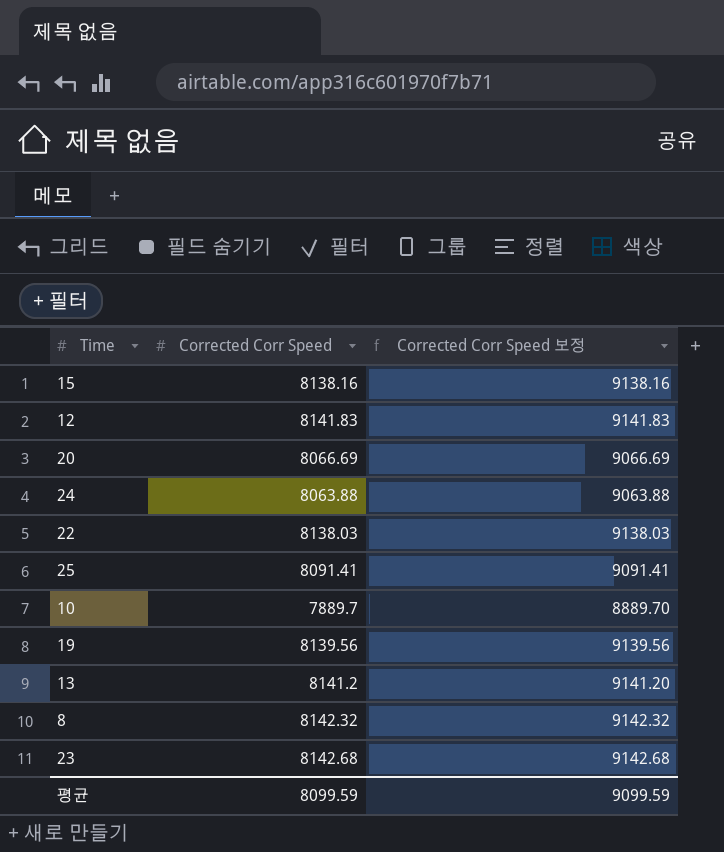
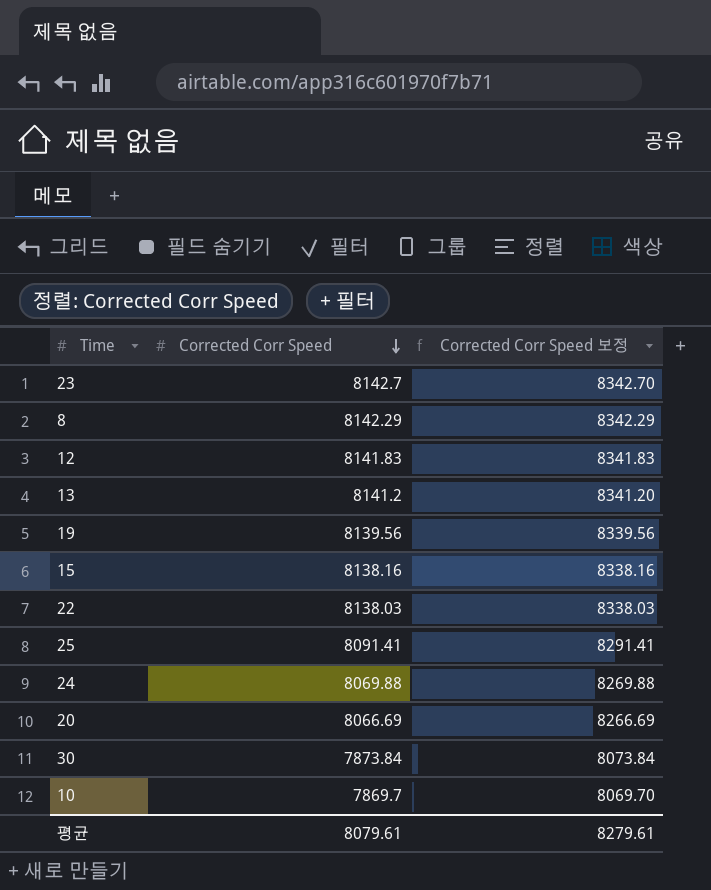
row order: none -> Corrected Corr Speed descending
column Corrected Corr Speed 보정 | formula: [Corrected Corr Speed] + 1000 -> [Corrected Corr Speed] + 200
23 | Corrected Corr Speed: 8142.68 -> 8142.7
8 | Corrected Corr Speed: 8142.32 -> 8142.29
24 | Corrected Corr Speed: 8063.88 -> 8069.88
row 30: none -> 7873.84 | 8073.84
10 | Corrected Corr Speed: 7889.7 -> 7869.7
평균 | Corrected Corr Speed: 8099.59 -> 8079.61
평균 | Corrected Corr Speed 보정: 9099.59 -> 8279.61

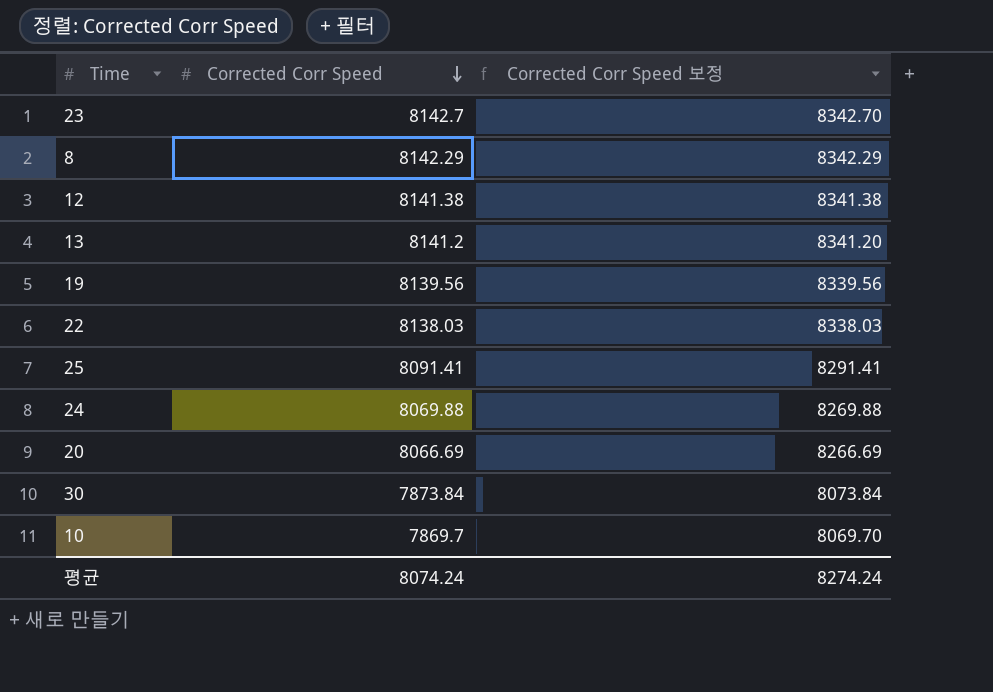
row 15: 8138.16 | 8338.16 -> none
12 | Corrected Corr Speed: 8141.83 -> 8141.38
12 | Corrected Corr Speed 보정: 8341.83 -> 8341.38
평균 | Corrected Corr Speed: 8079.61 -> 8074.24
평균 | Corrected Corr Speed 보정: 8279.61 -> 8274.24

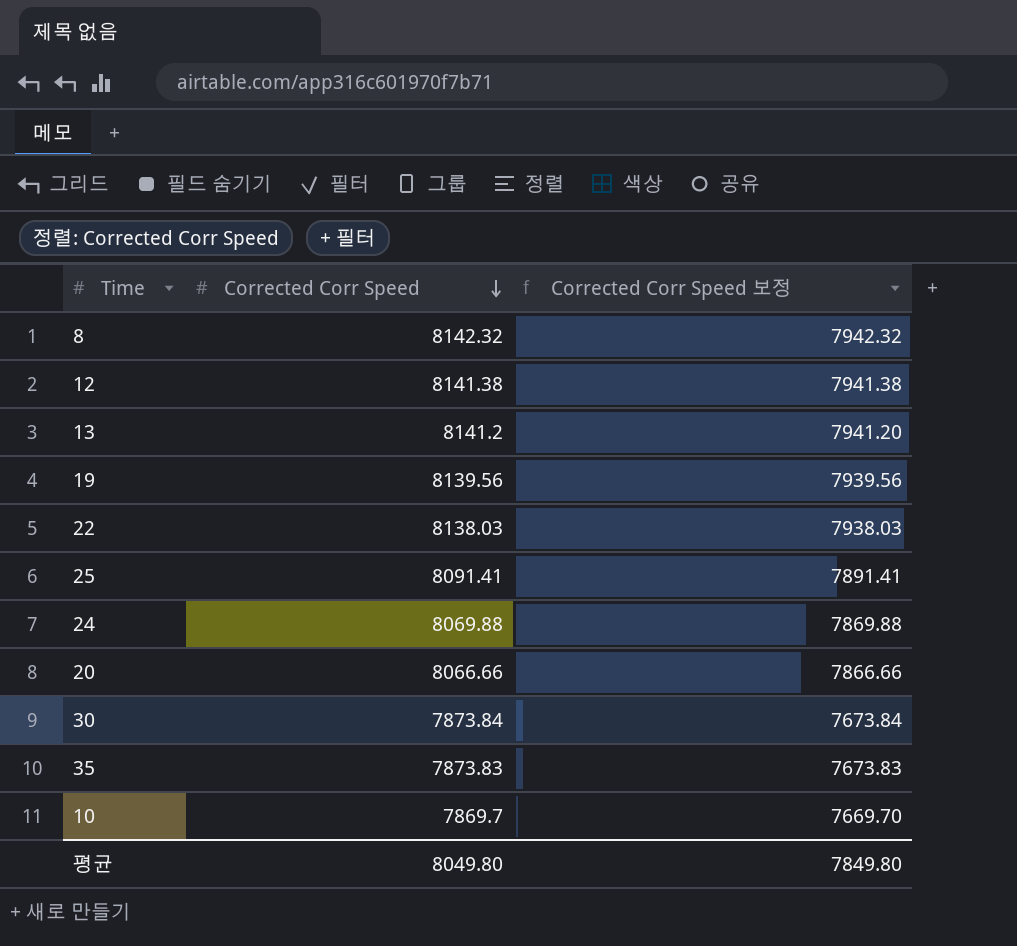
column Corrected Corr Speed 보정 | formula: [Corrected Corr Speed] + 200 -> [Corrected Corr Speed] - 200
row 23: 8142.7 | 8342.70 -> none
8 | Corrected Corr Speed: 8142.29 -> 8142.32
20 | Corrected Corr Speed: 8066.69 -> 8066.66
row 35: none -> 7873.83 | 7673.83
평균 | Corrected Corr Speed: 8074.24 -> 8049.80
평균 | Corrected Corr Speed 보정: 8274.24 -> 7849.80

